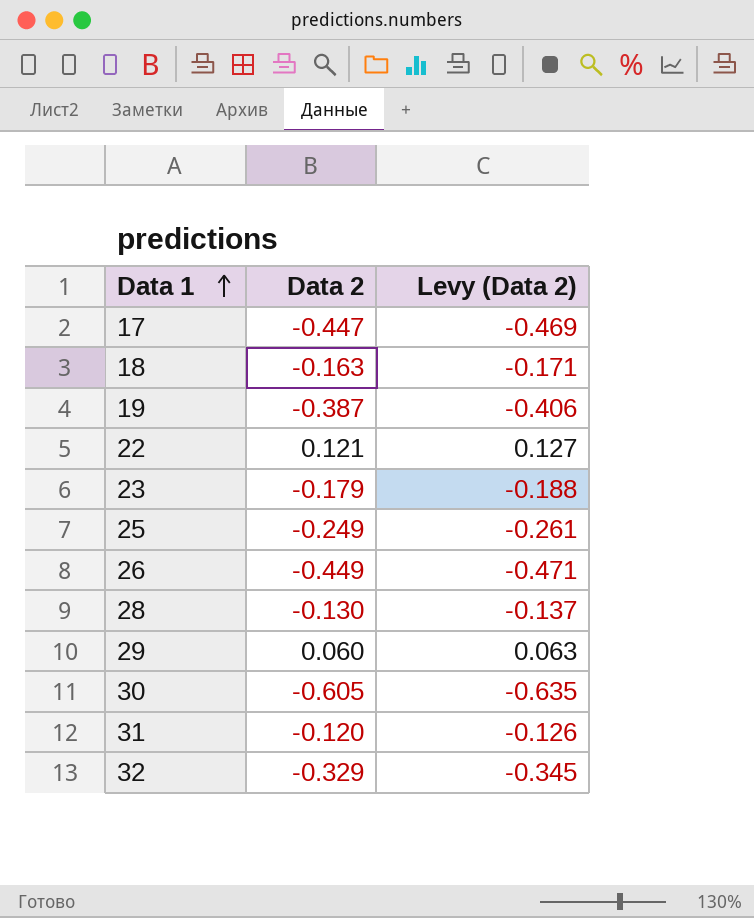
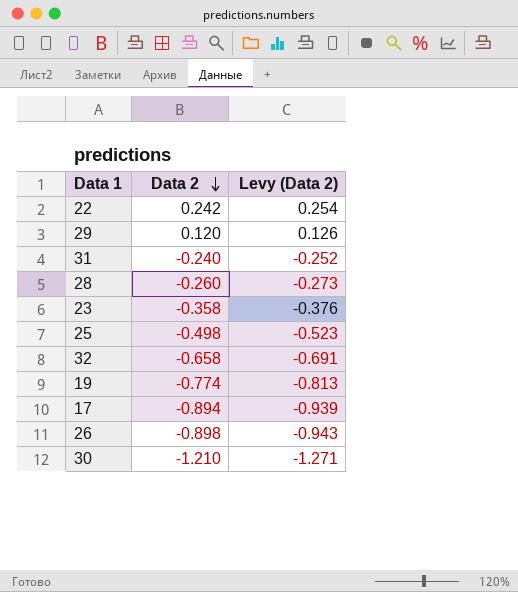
row order: Data 1 ascending -> Data 2 descending
row 18: -0.163 | -0.171 -> none
22 | Data 2: 0.121 -> 0.242
22 | Levy (Data 2): 0.127 -> 0.254
29 | Data 2: 0.060 -> 0.120
29 | Levy (Data 2): 0.063 -> 0.126
31 | Data 2: -0.120 -> -0.240
31 | Levy (Data 2): -0.126 -> -0.252
28 | Data 2: -0.130 -> -0.260
28 | Levy (Data 2): -0.137 -> -0.273
23 | Data 2: -0.179 -> -0.358
23 | Levy (Data 2): -0.188 -> -0.376
25 | Data 2: -0.249 -> -0.498
25 | Levy (Data 2): -0.261 -> -0.523
32 | Data 2: -0.329 -> -0.658
32 | Levy (Data 2): -0.345 -> -0.691
19 | Data 2: -0.387 -> -0.774
19 | Levy (Data 2): -0.406 -> -0.813
17 | Data 2: -0.447 -> -0.894
17 | Levy (Data 2): -0.469 -> -0.939
26 | Data 2: -0.449 -> -0.898
26 | Levy (Data 2): -0.471 -> -0.943
30 | Data 2: -0.605 -> -1.210
30 | Levy (Data 2): -0.635 -> -1.271

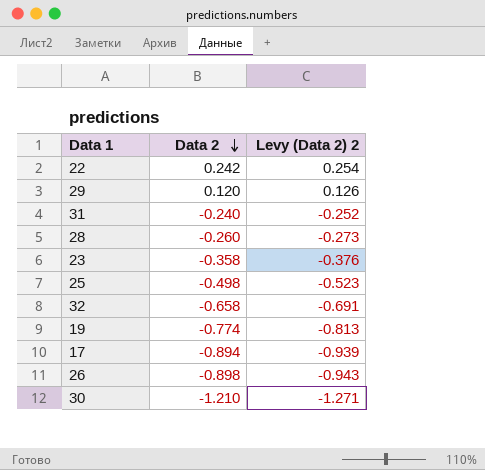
column name: Levy (Data 2) -> Levy (Data 2) 2

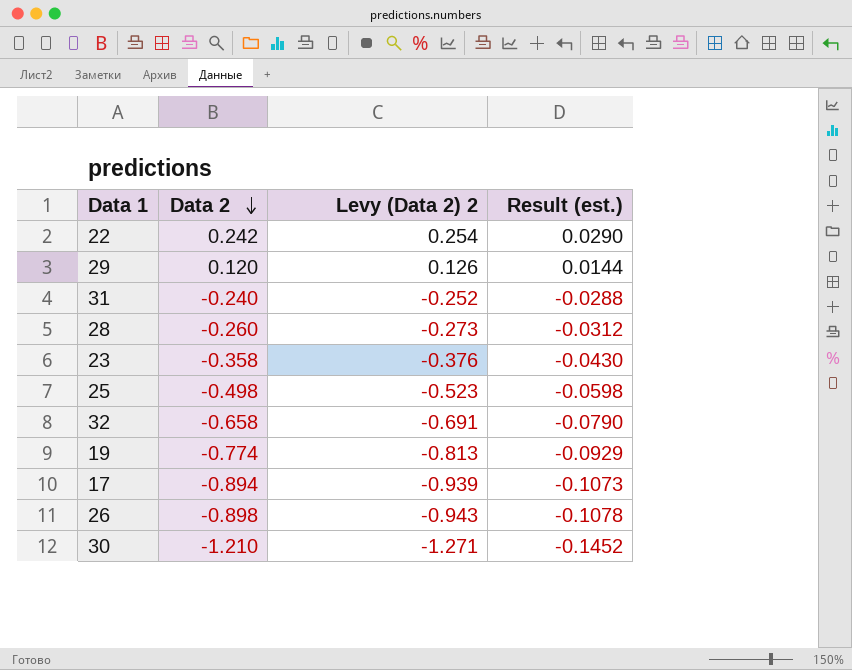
column Result (est.) | formula: none -> [Data 2] * 0.12

